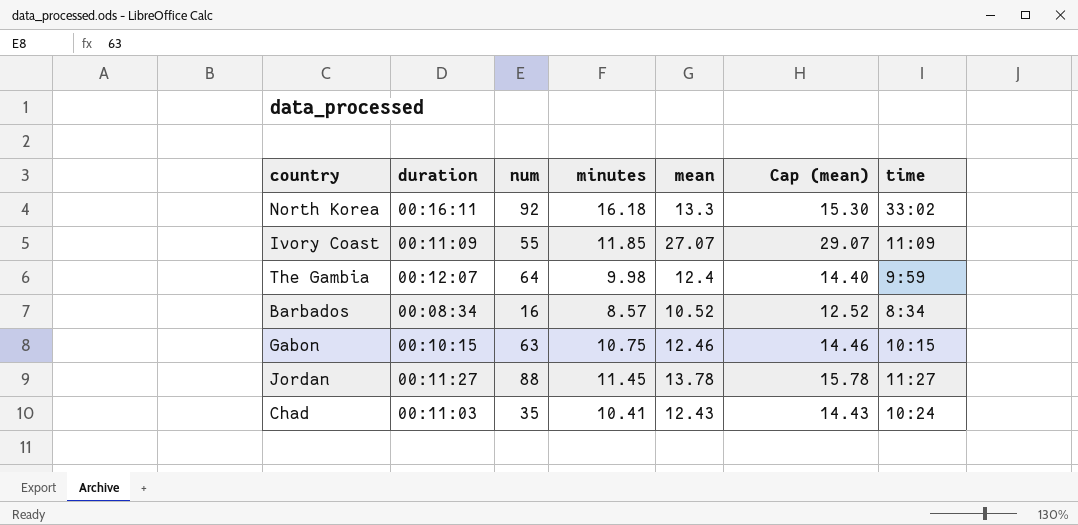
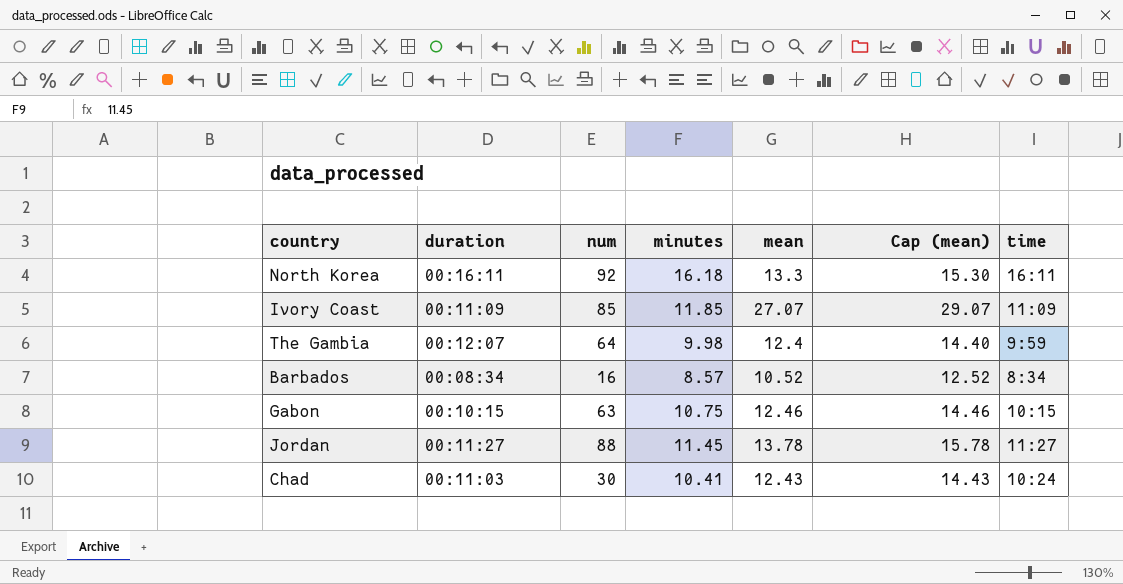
North Korea | time: 33:02 -> 16:11
Ivory Coast | num: 55 -> 85
Chad | num: 35 -> 30

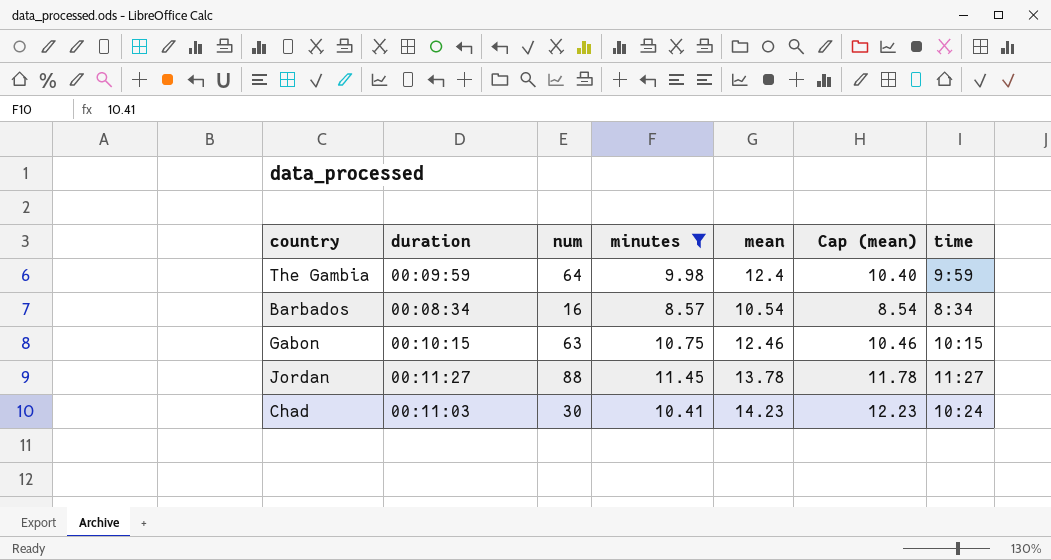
filter: none -> minutes <= 11.45
column Cap (mean) | formula: [mean] + 2 -> [mean] - 2
The Gambia | duration: 00:12:07 -> 00:09:59
Barbados | mean: 10.52 -> 10.54
Chad | mean: 12.43 -> 14.23

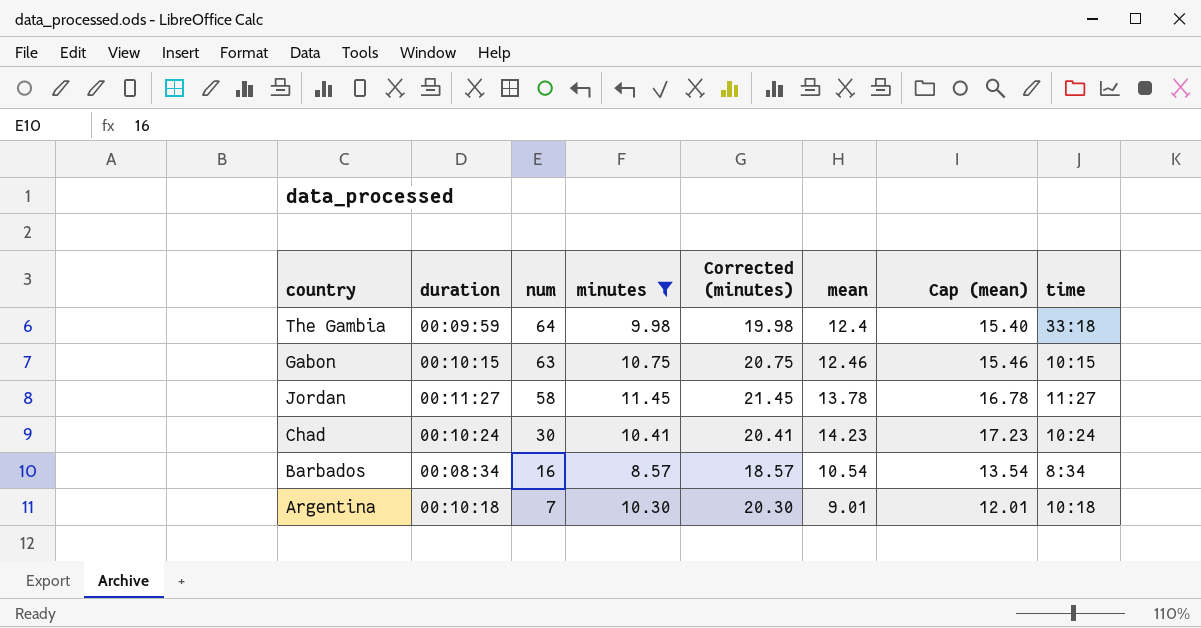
row order: none -> num descending
column Corrected (minutes) | formula: none -> [minutes] + 10
column Cap (mean) | formula: [mean] - 2 -> [mean] + 3
The Gambia | time: 9:59 -> 33:18
Jordan | num: 88 -> 58
Chad | duration: 00:11:03 -> 00:10:24
row Argentina: none -> 00:10:18 | 7 | 10.30 | 20.30 | 9.01 | 12.01 | 10:18

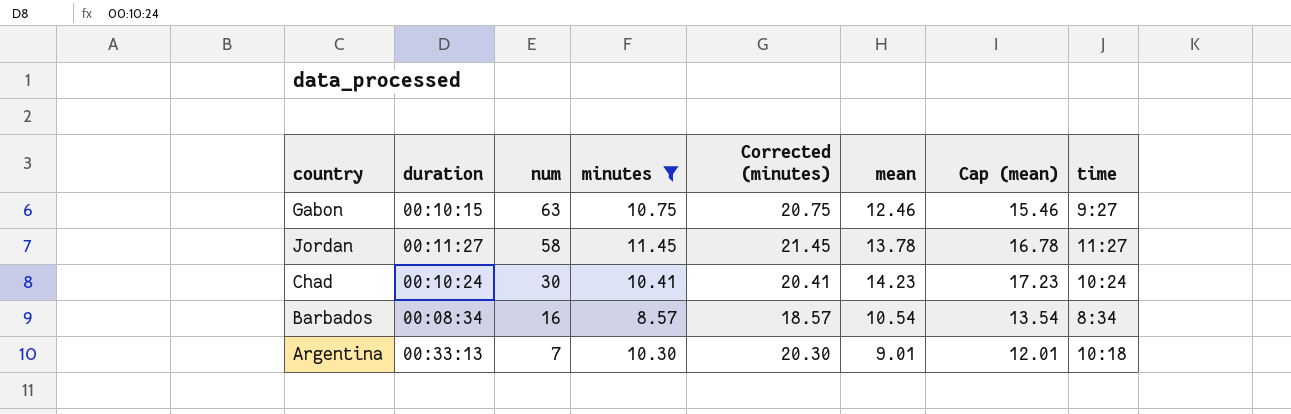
row The Gambia: 00:09:59 | 64 | 9.98 | 19.98 | 12.4 | 15.40 | 33:18 -> none
Gabon | time: 10:15 -> 9:27
Argentina | duration: 00:10:18 -> 00:33:13

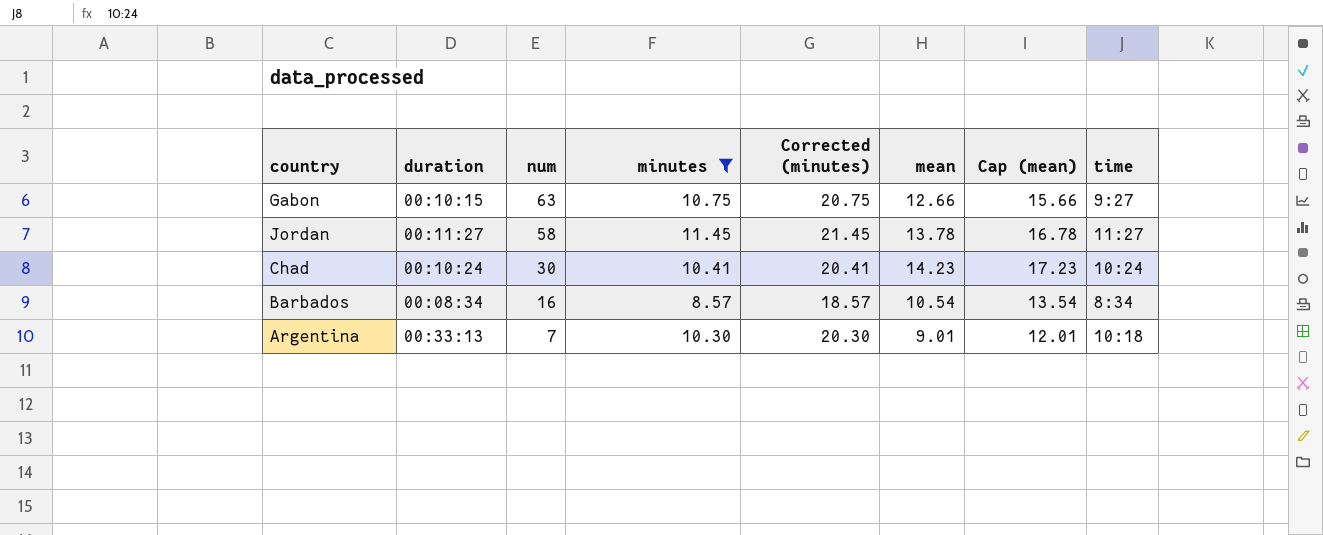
Gabon | mean: 12.46 -> 12.66
Gabon | Cap (mean): 15.46 -> 15.66

